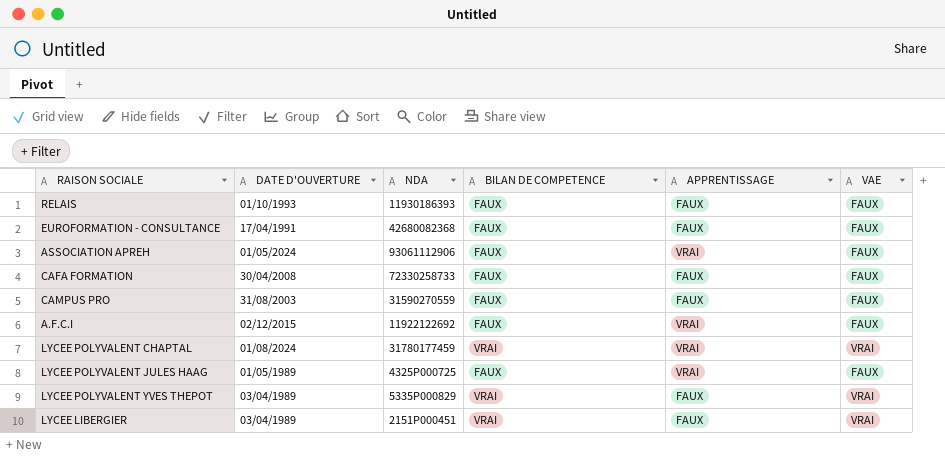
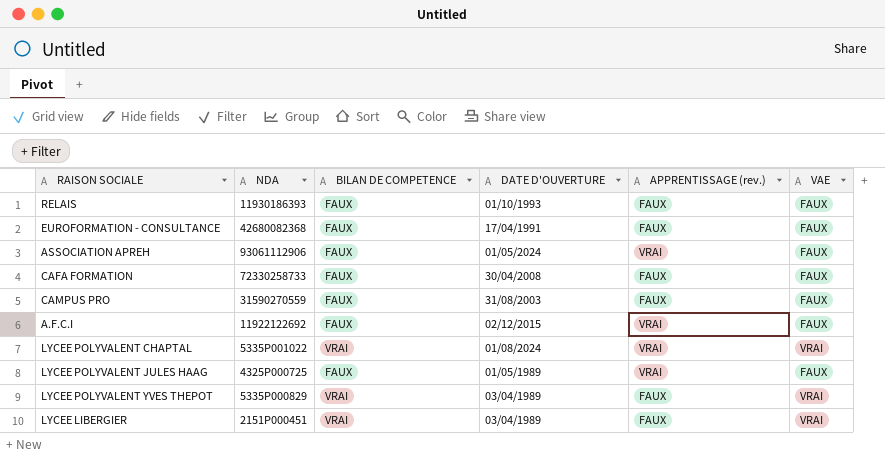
column DATE D'OUVERTURE | position: 2 -> 4
column name: APPRENTISSAGE -> APPRENTISSAGE (rev.)
LYCEE POLYVALENT CHAPTAL | NDA: 31780177459 -> 5335P001022

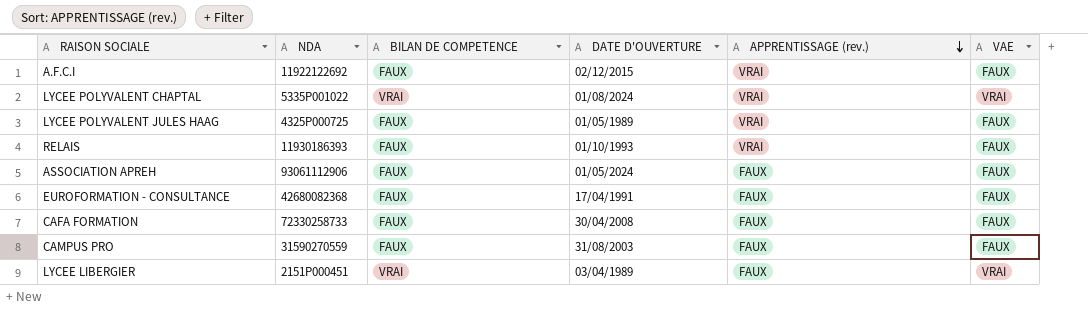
row order: none -> APPRENTISSAGE (rev.) descending
row LYCEE POLYVALENT YVES THEPOT: 5335P000829 | VRAI | 03/04/1989 | FAUX | VRAI -> none
RELAIS | APPRENTISSAGE (rev.): FAUX -> VRAI
ASSOCIATION APREH | APPRENTISSAGE (rev.): VRAI -> FAUX

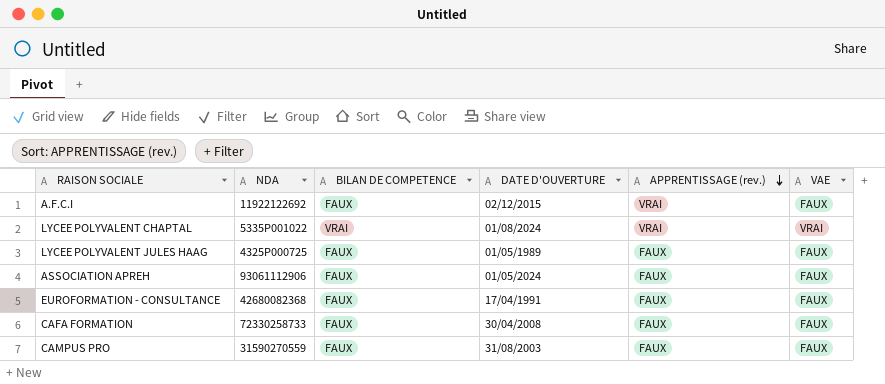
row RELAIS: 11930186393 | FAUX | 01/10/1993 | VRAI | FAUX -> none
row LYCEE LIBERGIER: 2151P000451 | VRAI | 03/04/1989 | FAUX | VRAI -> none
LYCEE POLYVALENT JULES HAAG | APPRENTISSAGE (rev.): VRAI -> FAUX

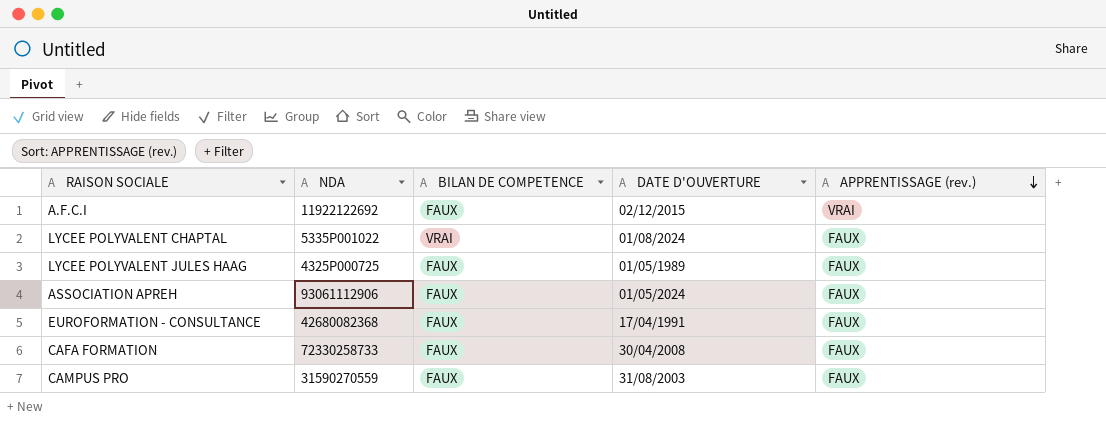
column VAE | position: 6 -> none
LYCEE POLYVALENT CHAPTAL | APPRENTISSAGE (rev.): VRAI -> FAUX

